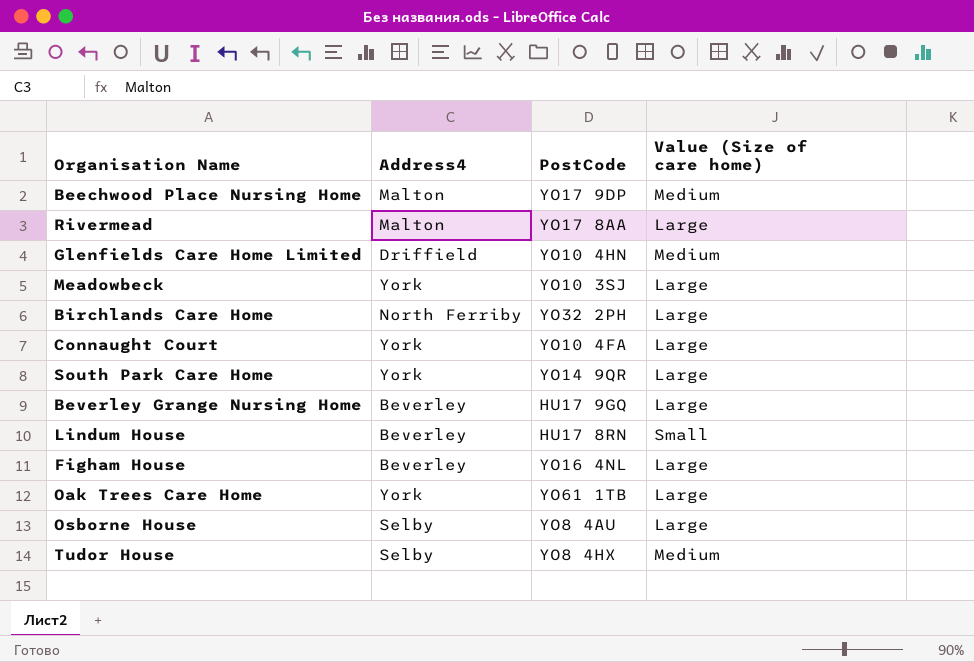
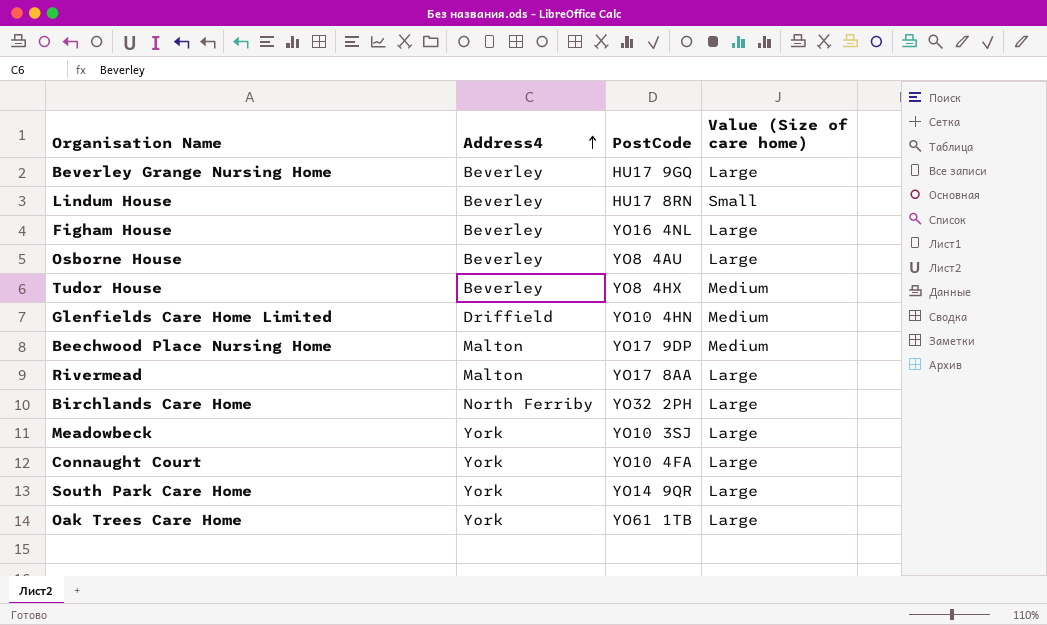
row order: none -> Address4 ascending
Osborne House | Address4: Selby -> Beverley
Tudor House | Address4: Selby -> Beverley

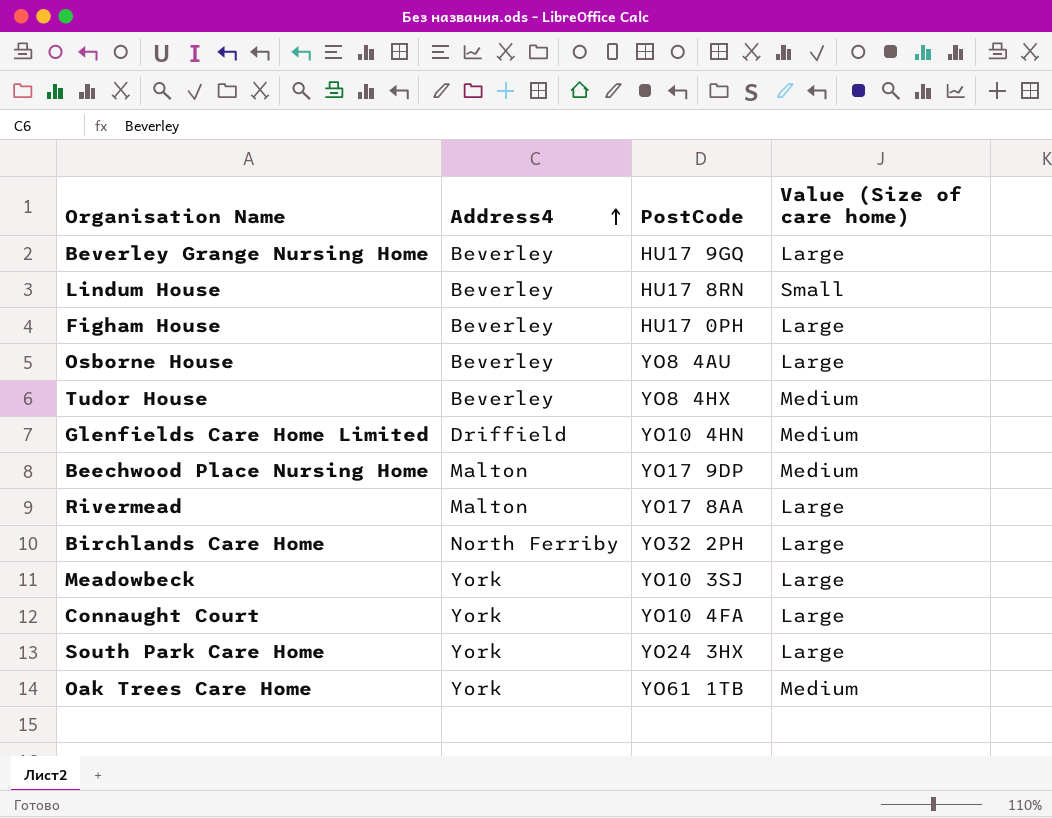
Figham House | PostCode: YO16 4NL -> HU17 0PH
South Park Care Home | PostCode: YO14 9QR -> YO24 3HX
Oak Trees Care Home | Value (Size of care home): Large -> Medium

